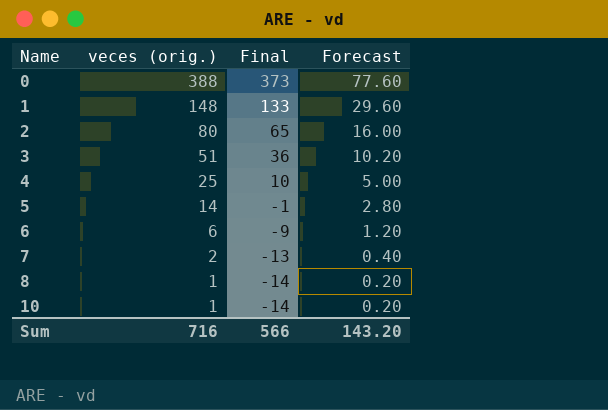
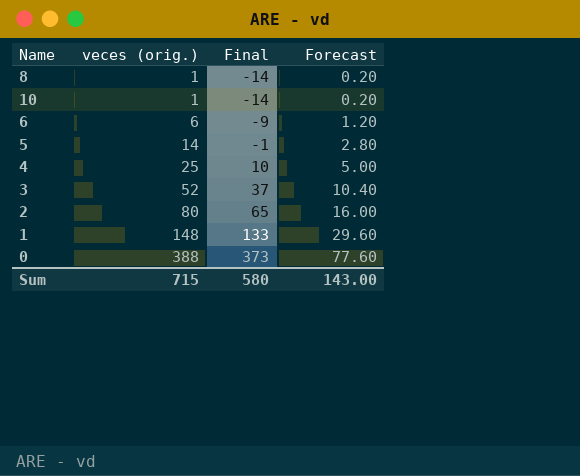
row order: Name ascending -> veces (orig.) ascending
row 7: 2 | -13 | 0.40 -> none
3 | veces (orig.): 51 -> 52
3 | Final: 36 -> 37
3 | Forecast: 10.20 -> 10.40
Sum | veces (orig.): 716 -> 715
Sum | Final: 566 -> 580
Sum | Forecast: 143.20 -> 143.00

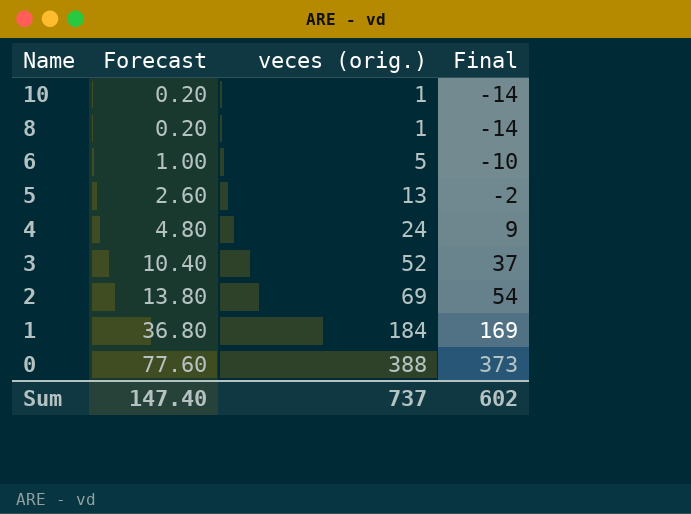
row order: veces (orig.) ascending -> Name descending
column Forecast | position: 4 -> 2
6 | Forecast: 1.20 -> 1.00
6 | veces (orig.): 6 -> 5
6 | Final: -9 -> -10
5 | Forecast: 2.80 -> 2.60
5 | veces (orig.): 14 -> 13
5 | Final: -1 -> -2
4 | Forecast: 5.00 -> 4.80
4 | veces (orig.): 25 -> 24
4 | Final: 10 -> 9
2 | Forecast: 16.00 -> 13.80
2 | veces (orig.): 80 -> 69
2 | Final: 65 -> 54
1 | Forecast: 29.60 -> 36.80
1 | veces (orig.): 148 -> 184
1 | Final: 133 -> 169
Sum | Forecast: 143.00 -> 147.40
Sum | veces (orig.): 715 -> 737
Sum | Final: 580 -> 602

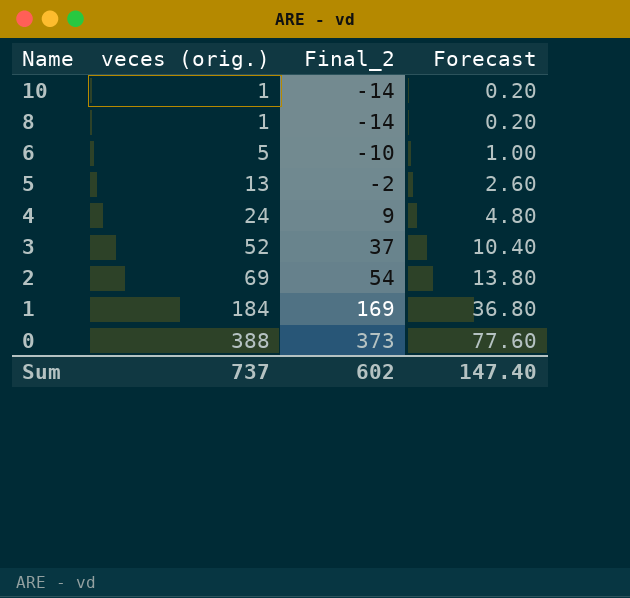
column name: Final -> Final_2
column Forecast | position: 2 -> 4

